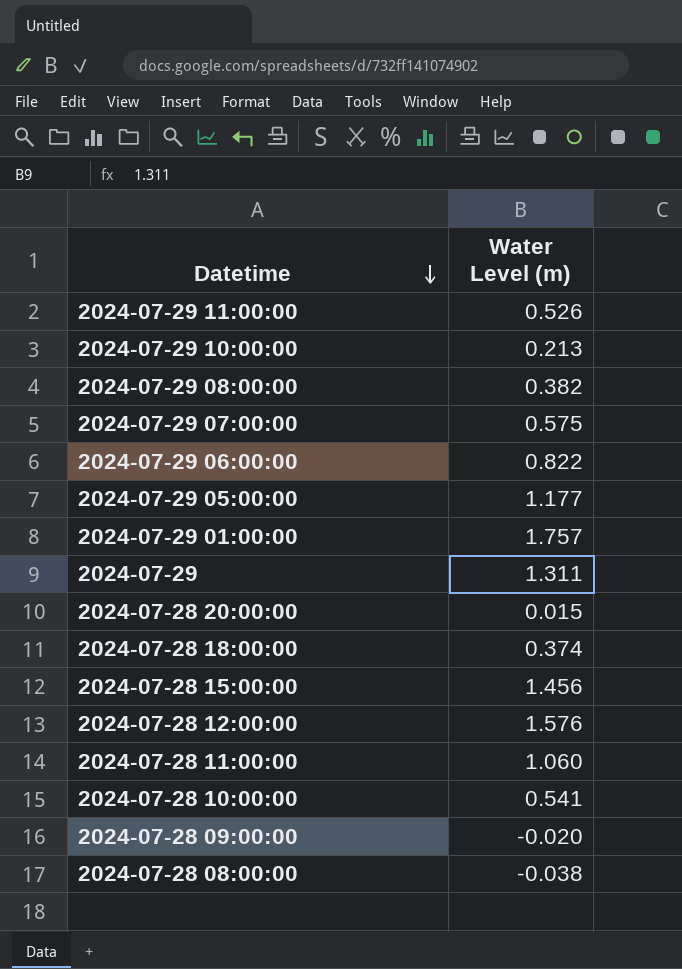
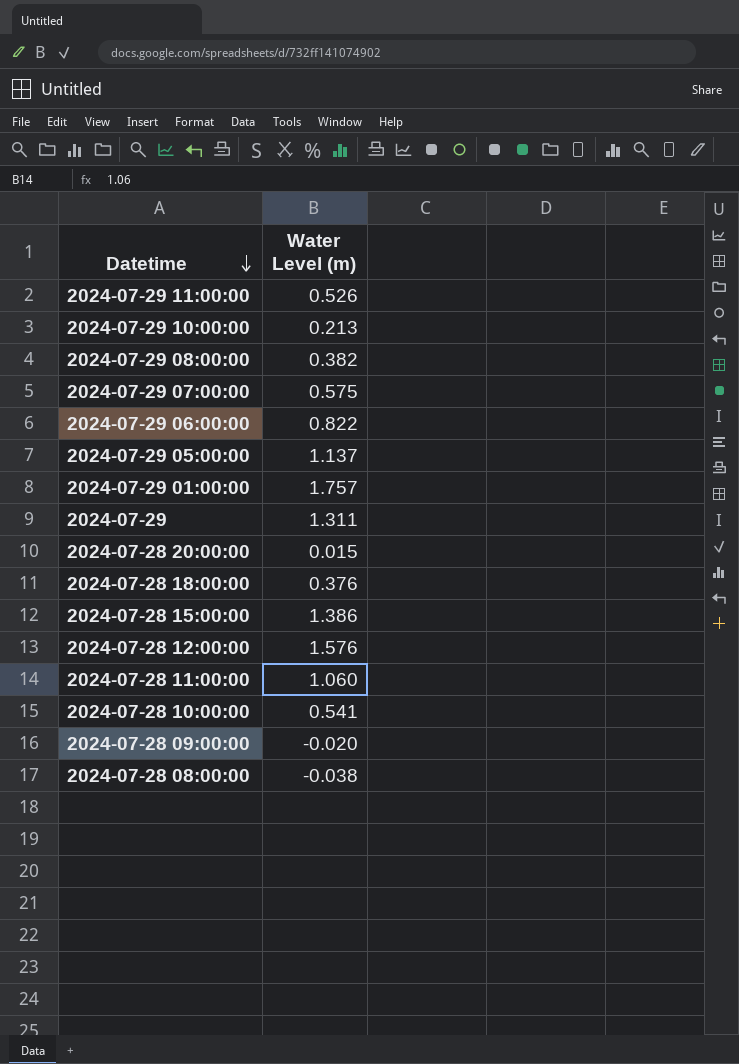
2024-07-29 05:00:00 | Water Level (m): 1.177 -> 1.137
2024-07-28 18:00:00 | Water Level (m): 0.374 -> 0.376
2024-07-28 15:00:00 | Water Level (m): 1.456 -> 1.386

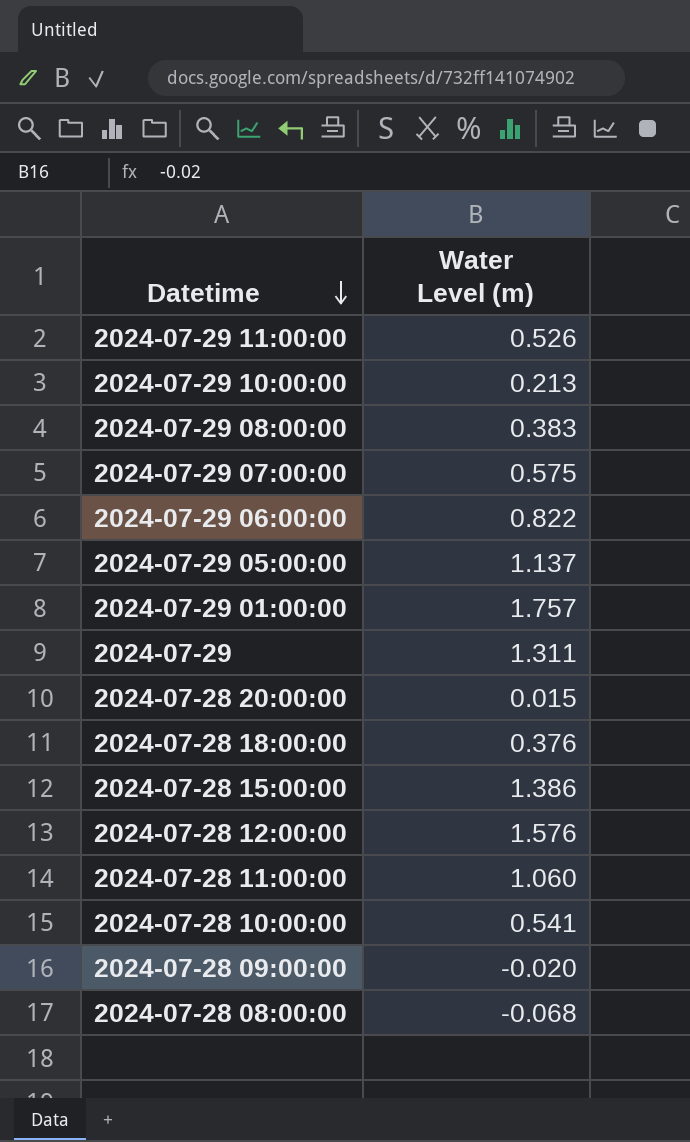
2024-07-29 08:00:00 | Water Level (m): 0.382 -> 0.383
2024-07-28 08:00:00 | Water Level (m): -0.038 -> -0.068

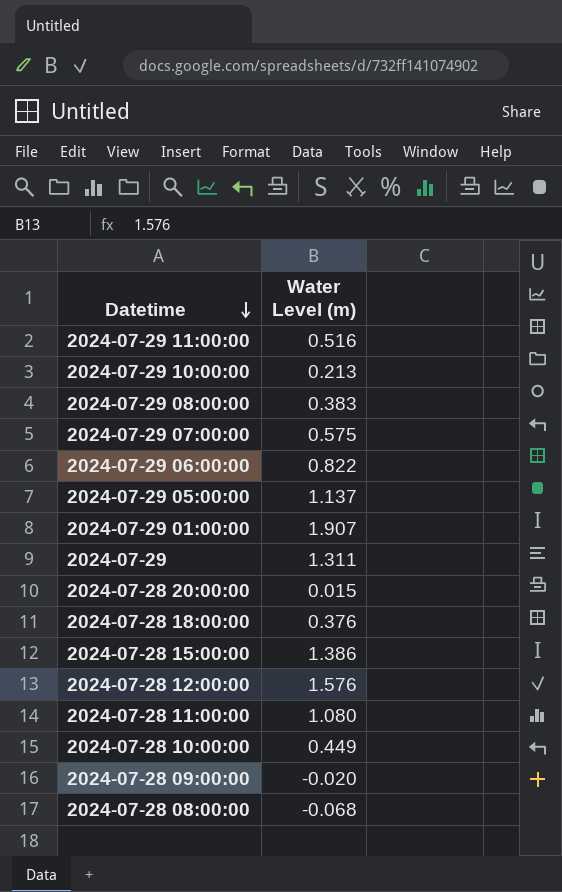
2024-07-29 11:00:00 | Water Level (m): 0.526 -> 0.516
2024-07-29 01:00:00 | Water Level (m): 1.757 -> 1.907
2024-07-28 11:00:00 | Water Level (m): 1.060 -> 1.080
2024-07-28 10:00:00 | Water Level (m): 0.541 -> 0.449

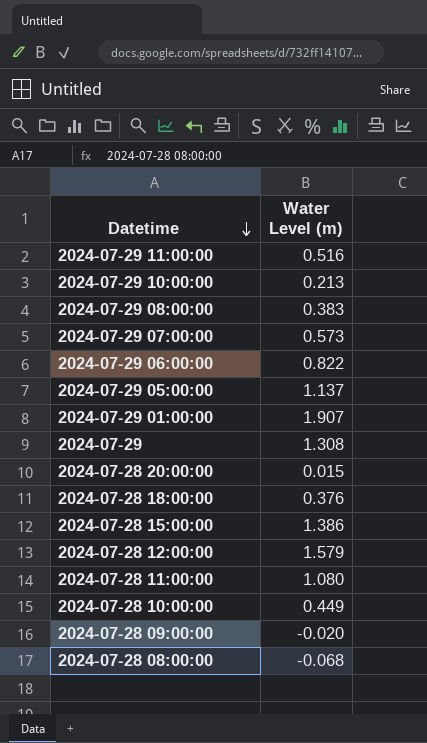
2024-07-29 07:00:00 | Water Level (m): 0.575 -> 0.573
2024-07-29 | Water Level (m): 1.311 -> 1.308
2024-07-28 12:00:00 | Water Level (m): 1.576 -> 1.579

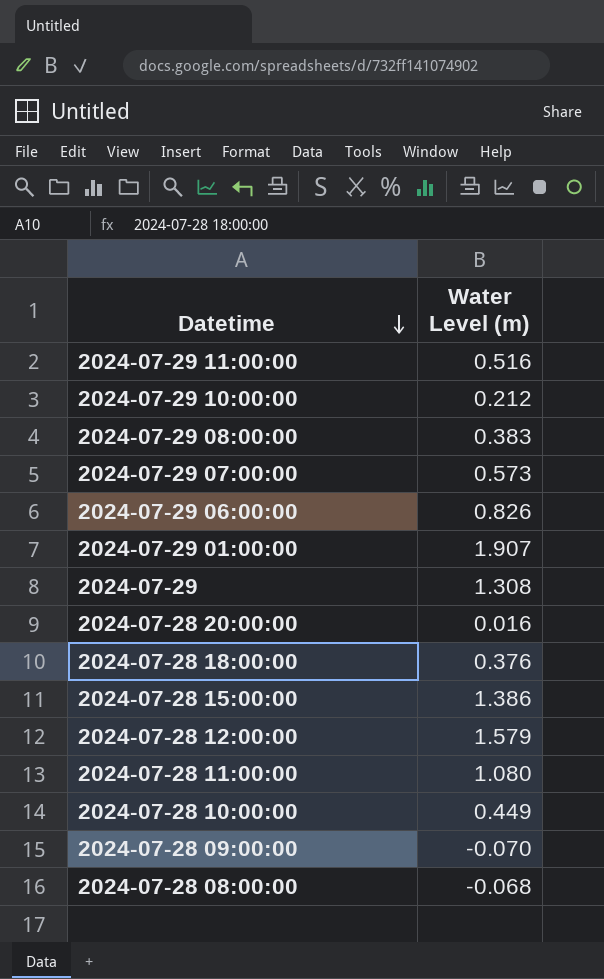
row 2024-07-29 05:00:00: 1.137 -> none
2024-07-29 10:00:00 | Water Level (m): 0.213 -> 0.212
2024-07-29 06:00:00 | Water Level (m): 0.822 -> 0.826
2024-07-28 20:00:00 | Water Level (m): 0.015 -> 0.016
2024-07-28 09:00:00 | Water Level (m): -0.020 -> -0.070

